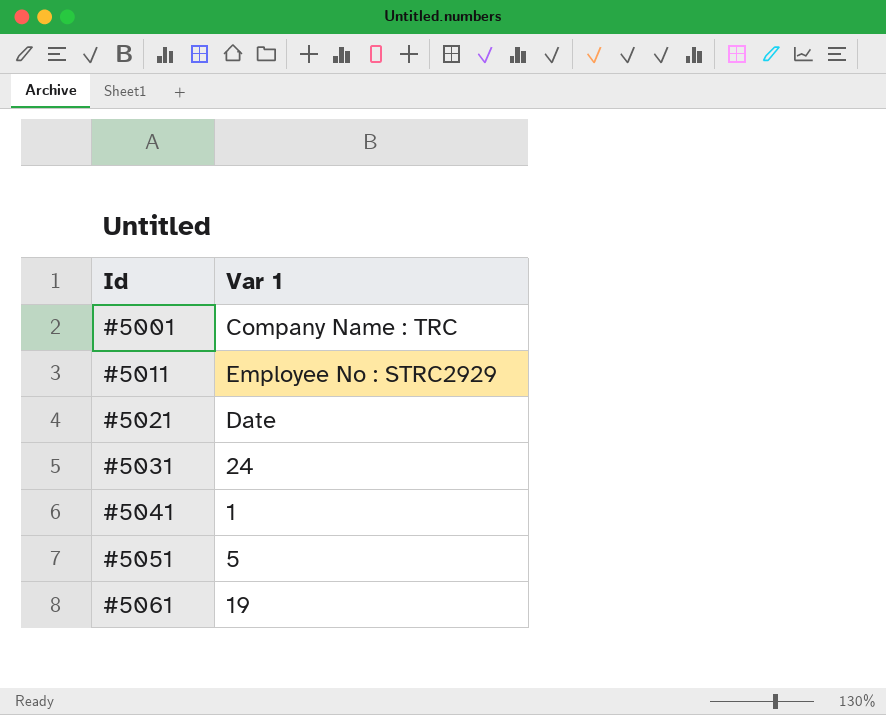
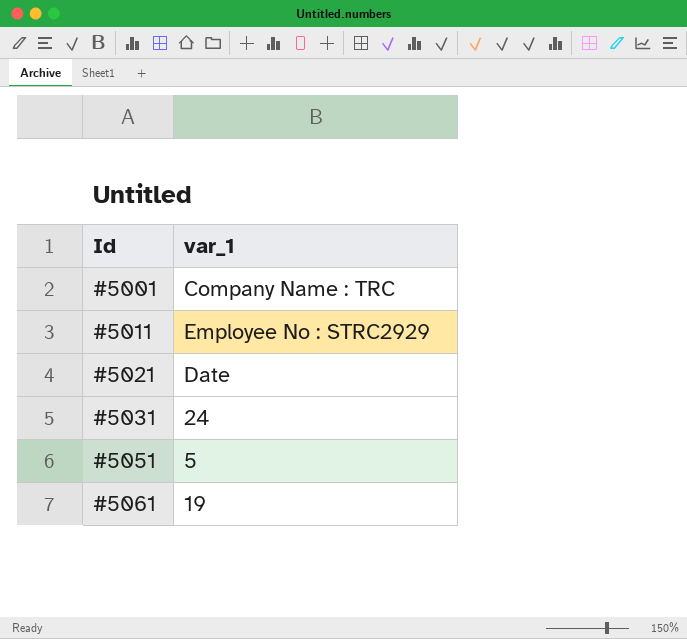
column name: Var 1 -> var_1
row #5041: 1 -> none

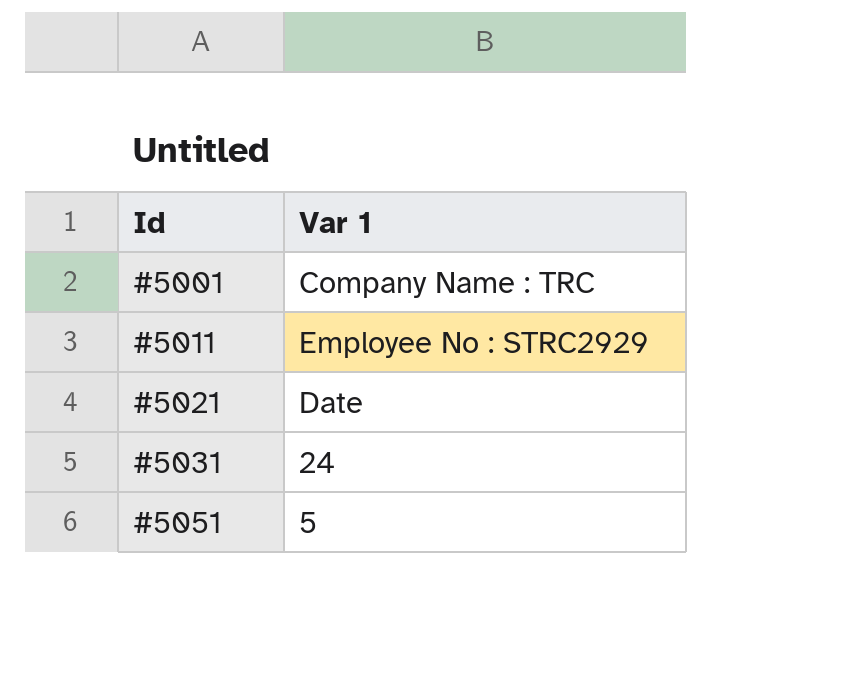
column name: var_1 -> Var 1
row #5061: 19 -> none

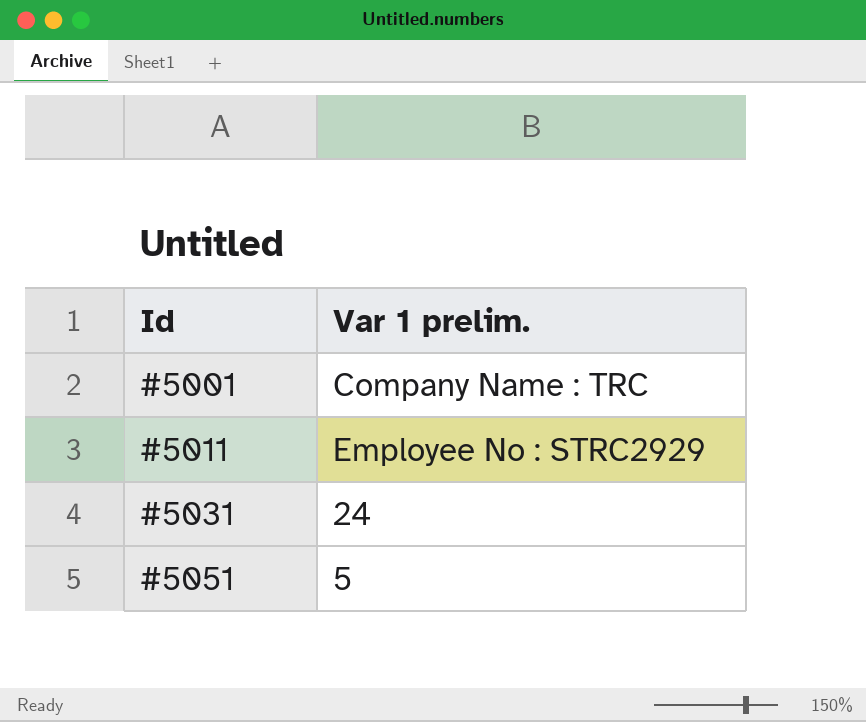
column name: Var 1 -> Var 1 prelim.
row #5021: Date -> none

